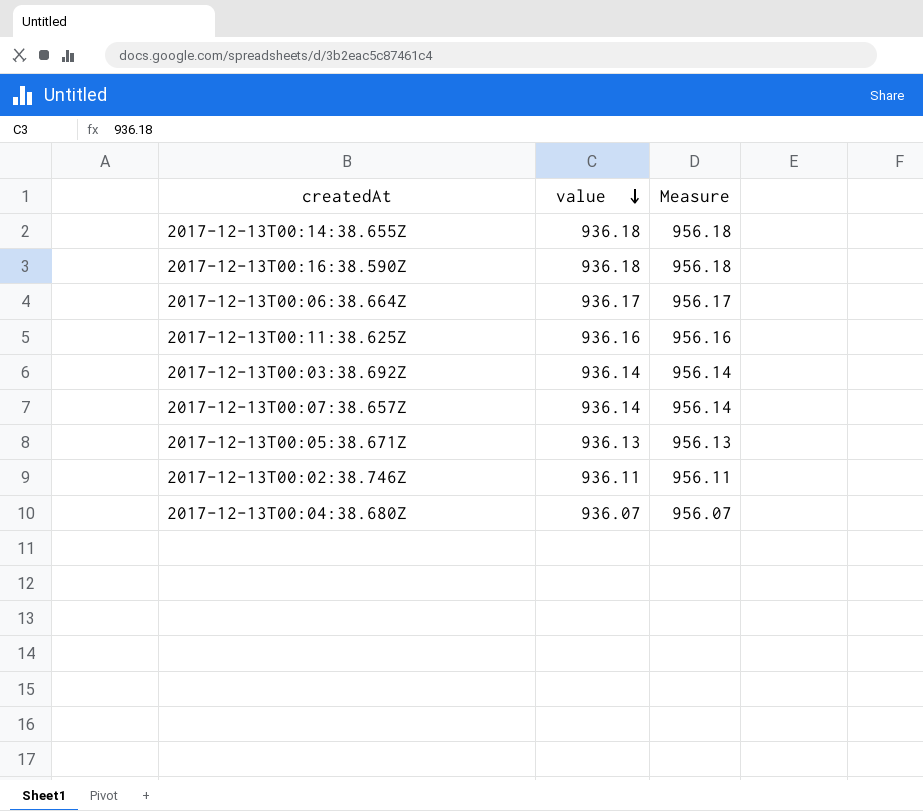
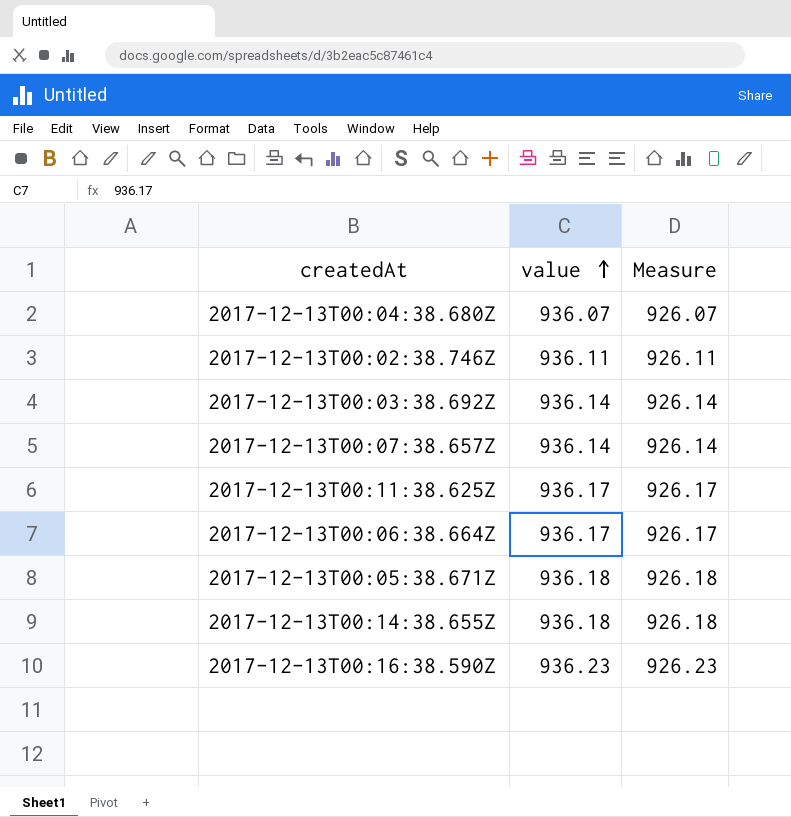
row order: value descending -> value ascending
column Measure | formula: [value] + 20 -> [value] - 10
2017-12-13T00:11:38.625Z | value: 936.16 -> 936.17
2017-12-13T00:05:38.671Z | value: 936.13 -> 936.18
2017-12-13T00:16:38.590Z | value: 936.18 -> 936.23

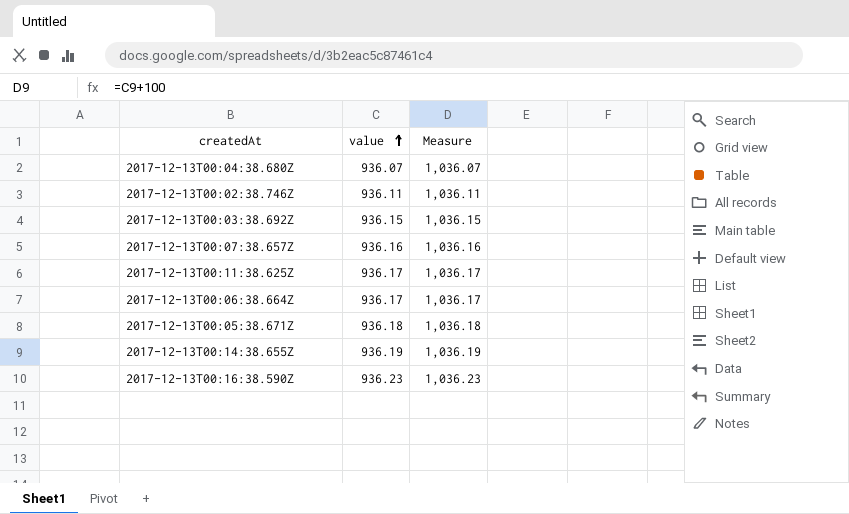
column Measure | formula: [value] - 10 -> [value] + 100
2017-12-13T00:03:38.692Z | value: 936.14 -> 936.15
2017-12-13T00:07:38.657Z | value: 936.14 -> 936.16
2017-12-13T00:14:38.655Z | value: 936.18 -> 936.19

